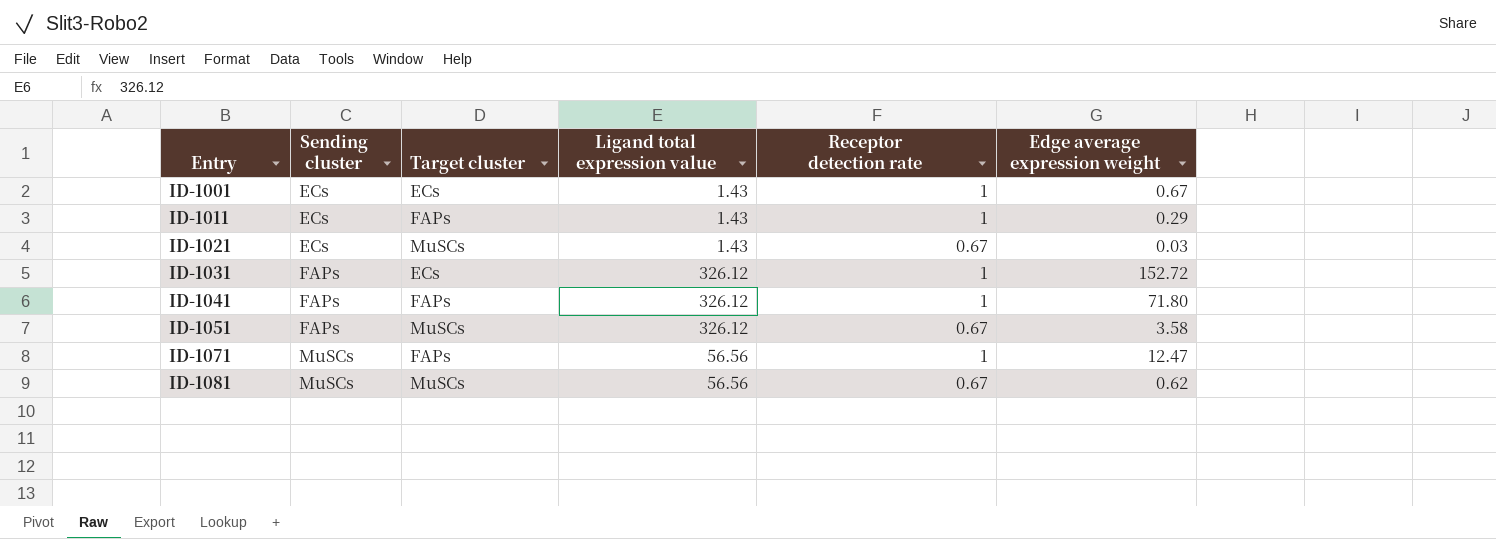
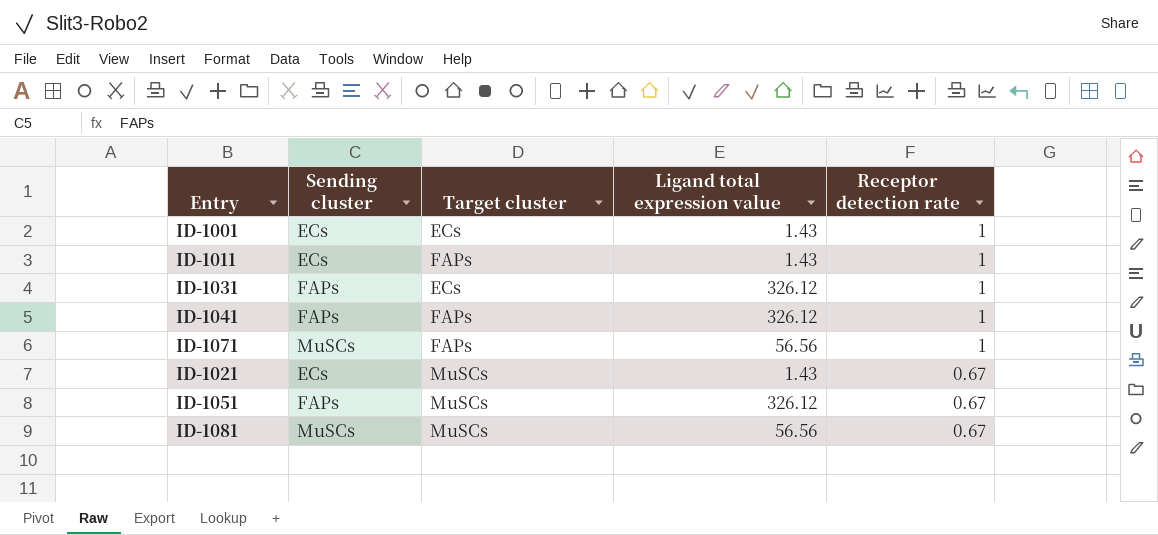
row order: Entry ascending -> Receptor detection rate descending
column Edge average expression weight | position: 6 -> none

